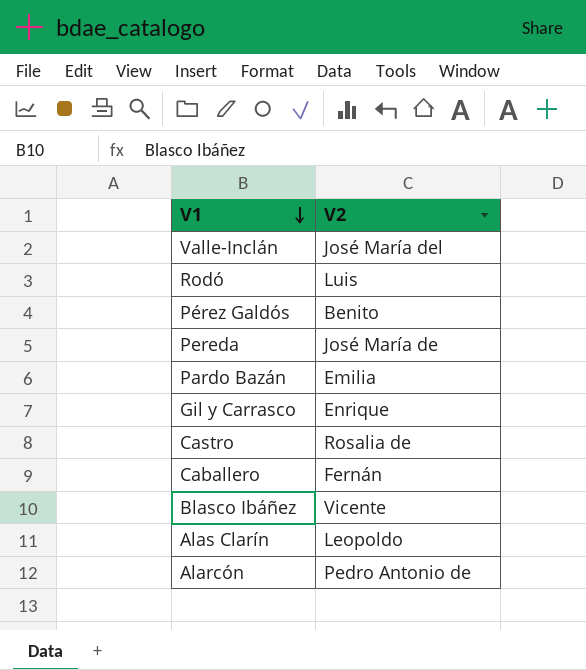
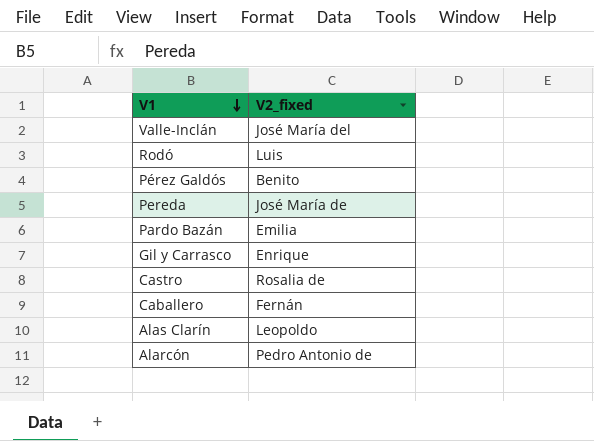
column name: V2 -> V2_fixed
row Blasco Ibáñez: Vicente -> none

